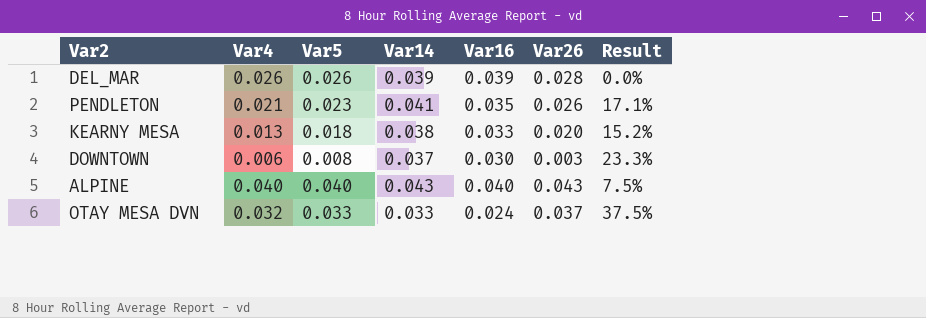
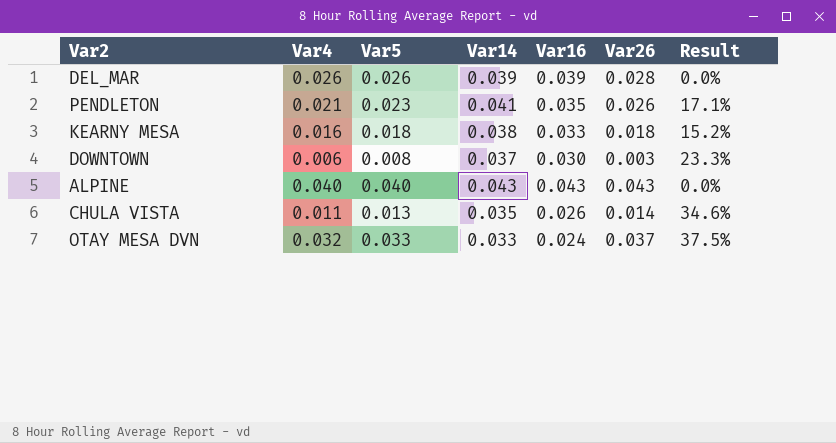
KEARNY MESA | Var4: 0.013 -> 0.016
KEARNY MESA | Var26: 0.020 -> 0.018
ALPINE | Var16: 0.040 -> 0.043
ALPINE | Result: 7.5% -> 0.0%
row CHULA VISTA: none -> 0.011 | 0.013 | 0.035 | 0.026 | 0.014 | 34.6%

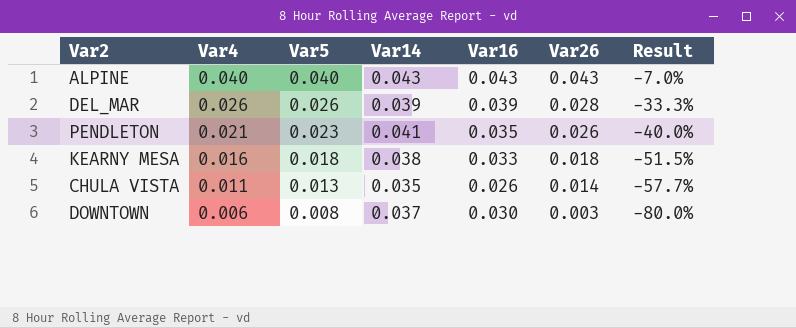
row order: none -> Var4 descending
column Result | formula: ([Var14] - [Var16]) / [Var16] -> ([Var4] - [Var16]) / [Var16]
row OTAY MESA DVN: 0.032 | 0.033 | 0.033 | 0.024 | 0.037 | 37.5% -> none

